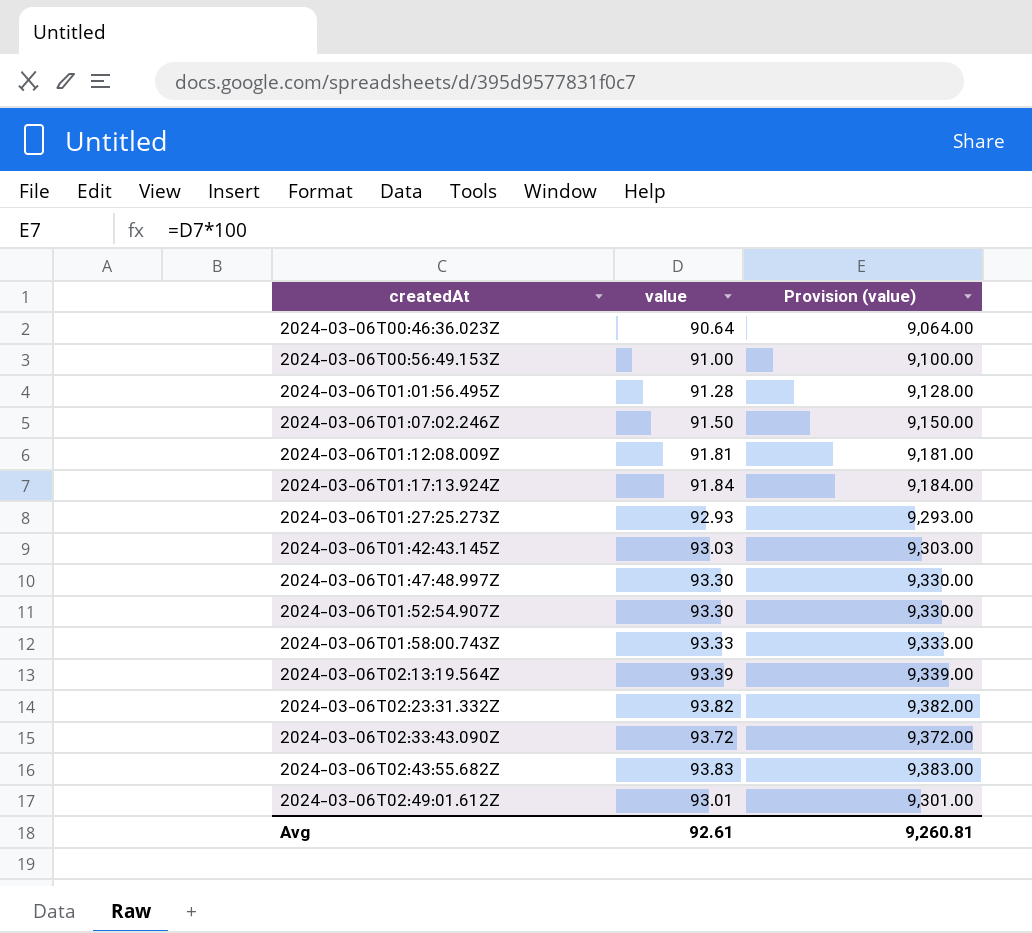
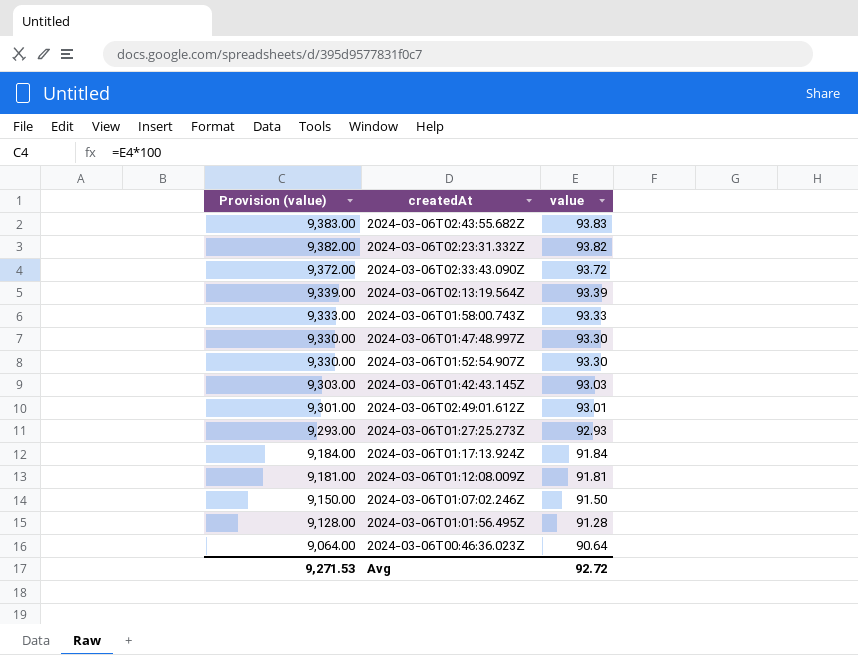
row order: createdAt ascending -> Provision (value) descending
column Provision (value) | position: 3 -> 1
row 2024-03-06T00:56:49.153Z: 91.00 | 9,100.00 -> none
Avg | Provision (value): 9,260.81 -> 9,271.53
Avg | value: 92.61 -> 92.72

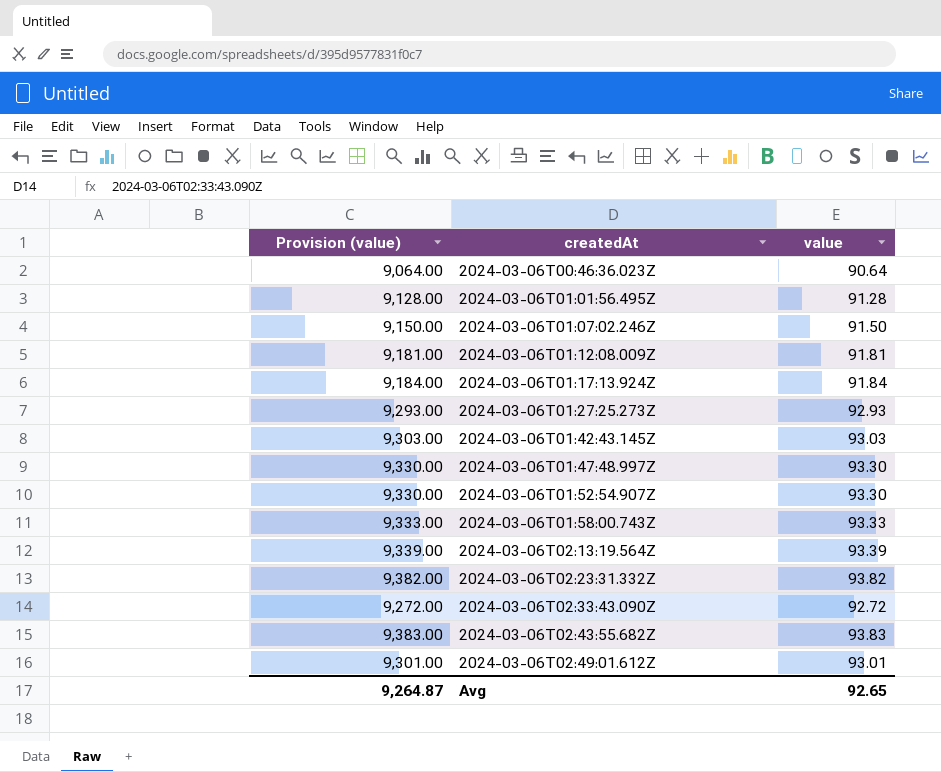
row order: Provision (value) descending -> createdAt ascending
2024-03-06T02:33:43.090Z | Provision (value): 9,372.00 -> 9,272.00
2024-03-06T02:33:43.090Z | value: 93.72 -> 92.72
Avg | Provision (value): 9,271.53 -> 9,264.87
Avg | value: 92.72 -> 92.65

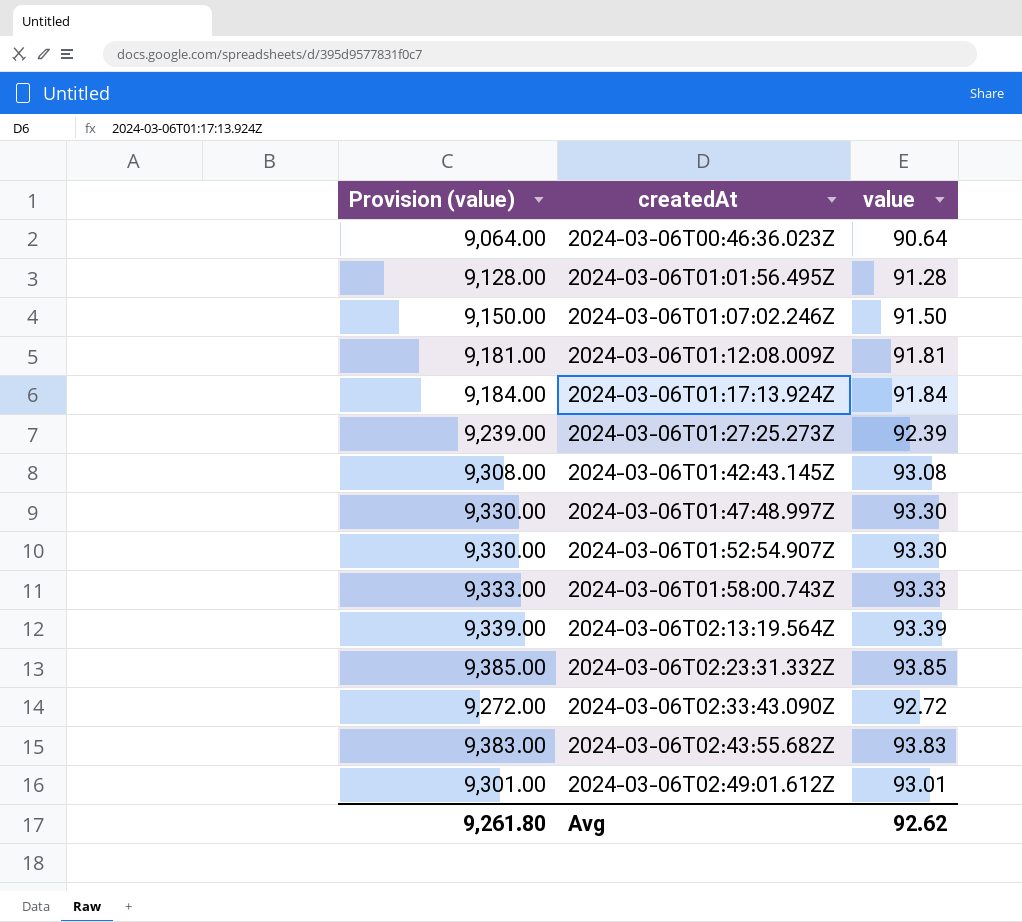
2024-03-06T01:27:25.273Z | Provision (value): 9,293.00 -> 9,239.00
2024-03-06T01:27:25.273Z | value: 92.93 -> 92.39
2024-03-06T01:42:43.145Z | Provision (value): 9,303.00 -> 9,308.00
2024-03-06T01:42:43.145Z | value: 93.03 -> 93.08
2024-03-06T02:23:31.332Z | Provision (value): 9,382.00 -> 9,385.00
2024-03-06T02:23:31.332Z | value: 93.82 -> 93.85
Avg | Provision (value): 9,264.87 -> 9,261.80
Avg | value: 92.65 -> 92.62

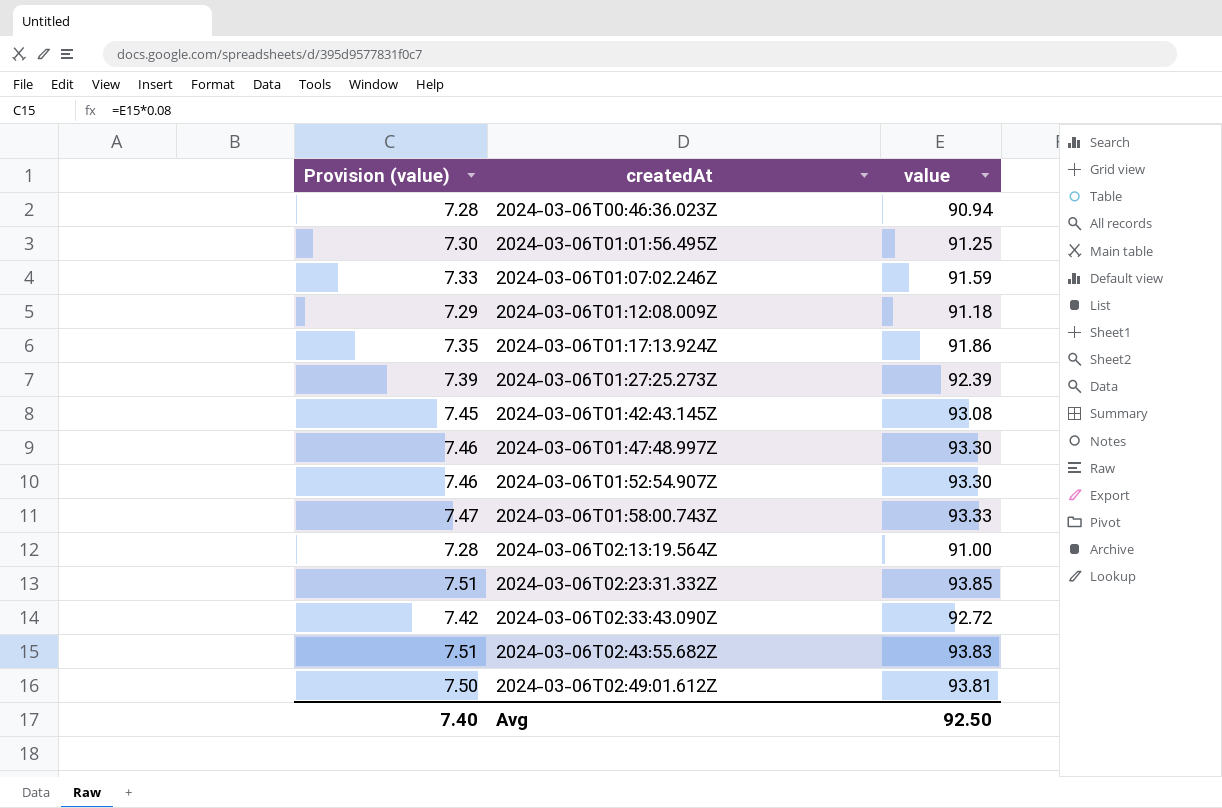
column Provision (value) | formula: [value] * 100 -> [value] * 0.08
2024-03-06T00:46:36.023Z | value: 90.64 -> 90.94
2024-03-06T01:01:56.495Z | value: 91.28 -> 91.25
2024-03-06T01:07:02.246Z | value: 91.50 -> 91.59
2024-03-06T01:12:08.009Z | value: 91.81 -> 91.18
2024-03-06T01:17:13.924Z | value: 91.84 -> 91.86
2024-03-06T02:13:19.564Z | value: 93.39 -> 91.00
2024-03-06T02:49:01.612Z | value: 93.01 -> 93.81
Avg | Provision (value): 9,261.80 -> 7.40
Avg | value: 92.62 -> 92.50

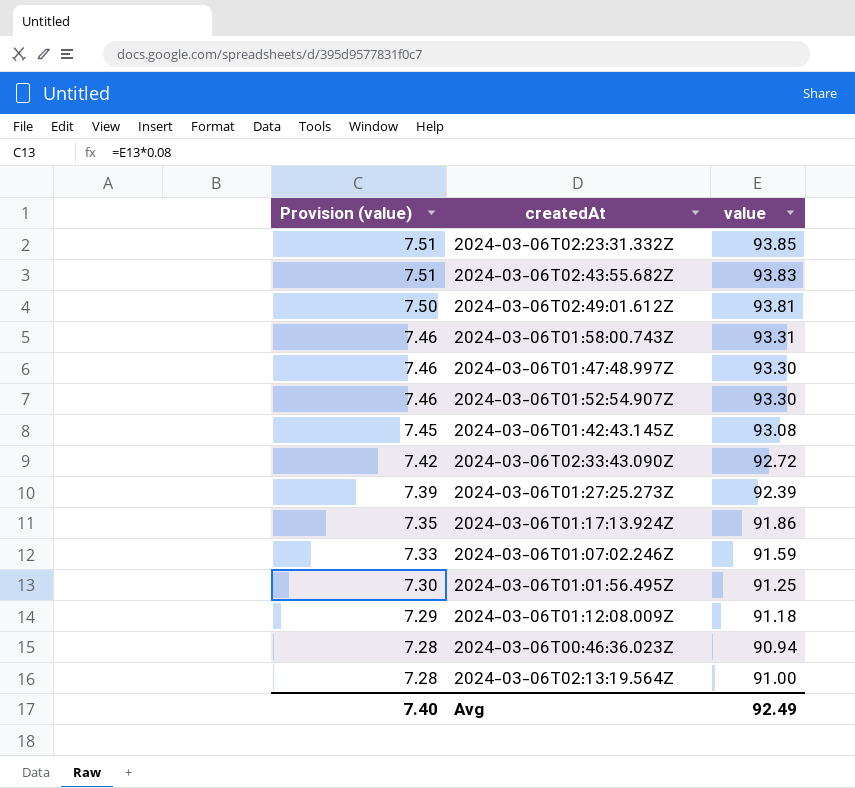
row order: createdAt ascending -> Provision (value) descending
2024-03-06T01:58:00.743Z | Provision (value): 7.47 -> 7.46
2024-03-06T01:58:00.743Z | value: 93.33 -> 93.31
Avg | value: 92.50 -> 92.49

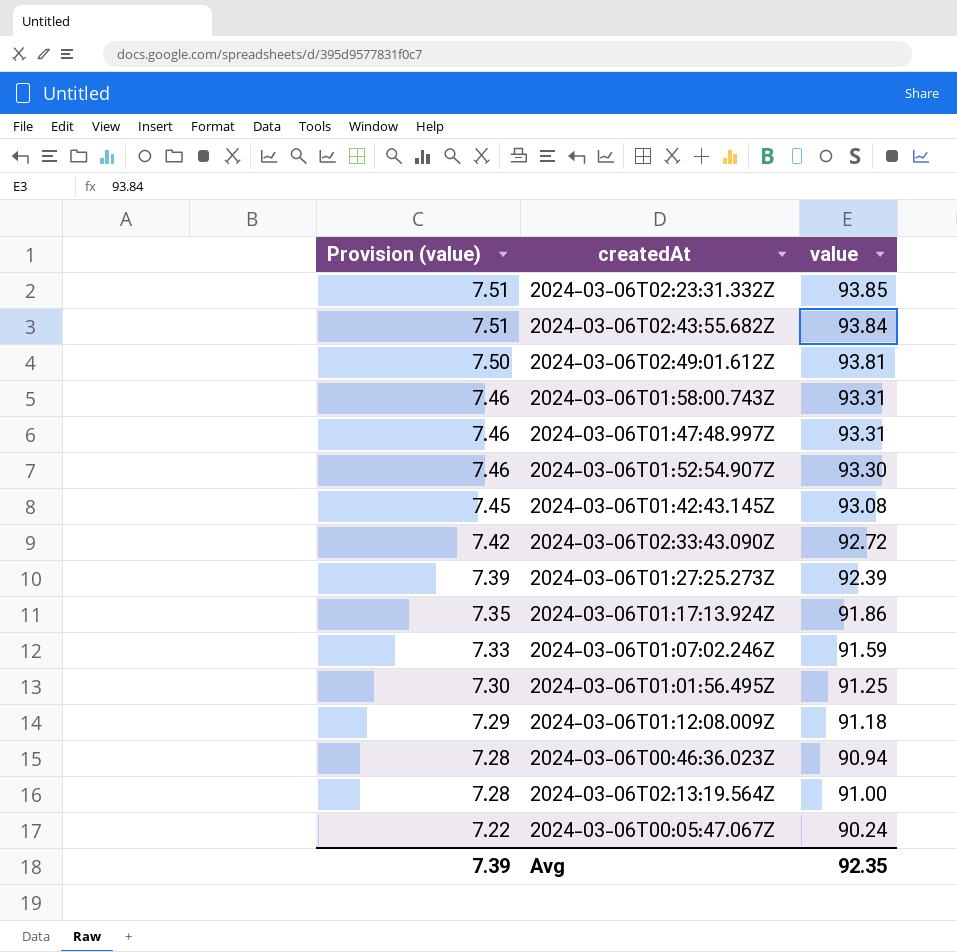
2024-03-06T02:43:55.682Z | value: 93.83 -> 93.84
2024-03-06T01:47:48.997Z | value: 93.30 -> 93.31
row 2024-03-06T00:05:47.067Z: none -> 7.22 | 90.24
Avg | Provision (value): 7.40 -> 7.39
Avg | value: 92.49 -> 92.35

